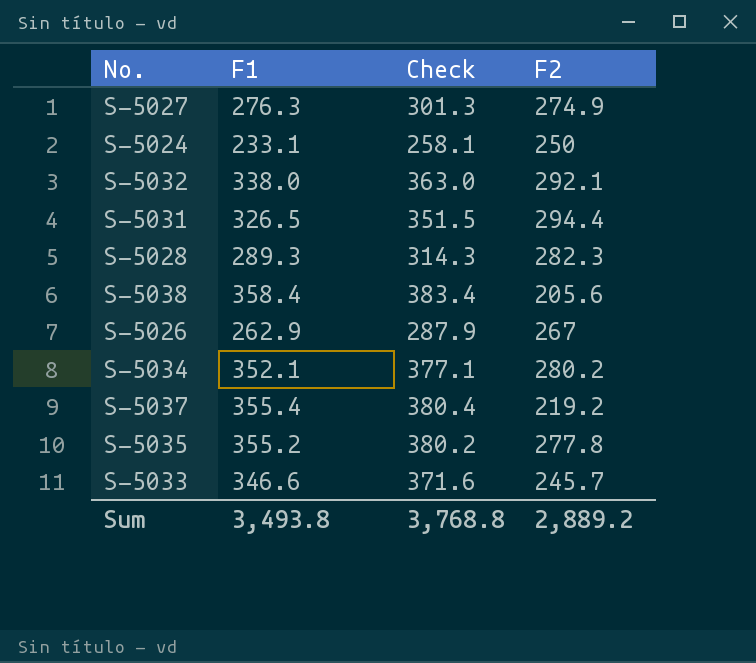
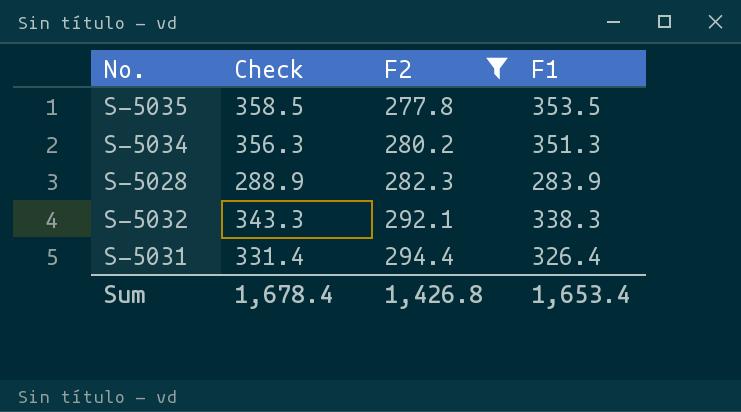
filter: none -> F2 >= 277.8
row order: none -> F2 ascending
column Check | formula: [F1] + 25 -> [F1] + 5
column F1 | position: 2 -> 4
S-5035 | F1: 355.2 -> 353.5
S-5034 | F1: 352.1 -> 351.3
S-5028 | F1: 289.3 -> 283.9
S-5032 | F1: 338.0 -> 338.3
S-5031 | F1: 326.5 -> 326.4
Sum | Check: 3,768.8 -> 1,678.4
Sum | F2: 2,889.2 -> 1,426.8
Sum | F1: 3,493.8 -> 1,653.4

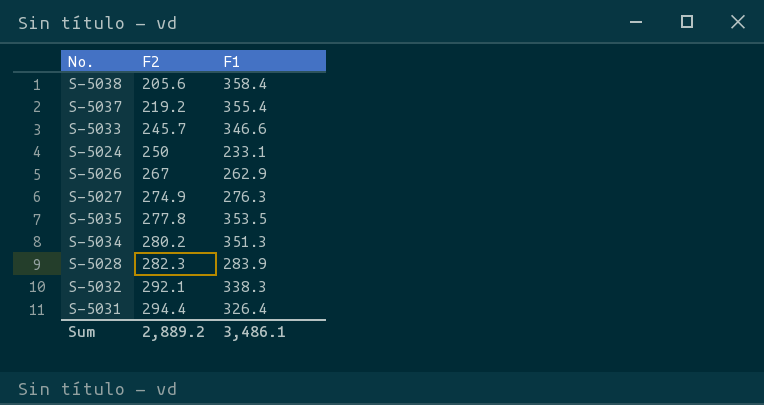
filter: F2 >= 277.8 -> none
column Check | formula: [F1] + 5 -> none
Sum | F2: 1,426.8 -> 2,889.2
Sum | F1: 1,653.4 -> 3,486.1

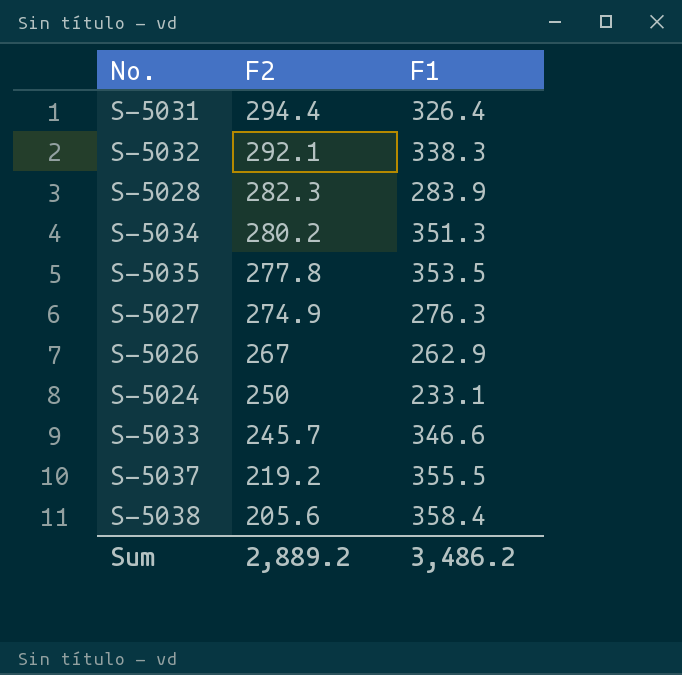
row order: F2 ascending -> F2 descending
S-5037 | F1: 355.4 -> 355.5
Sum | F1: 3,486.1 -> 3,486.2

